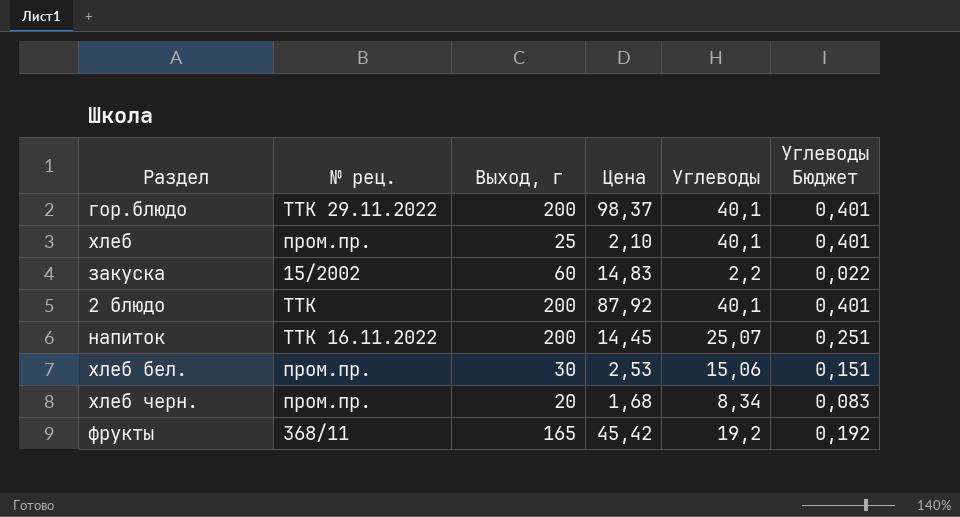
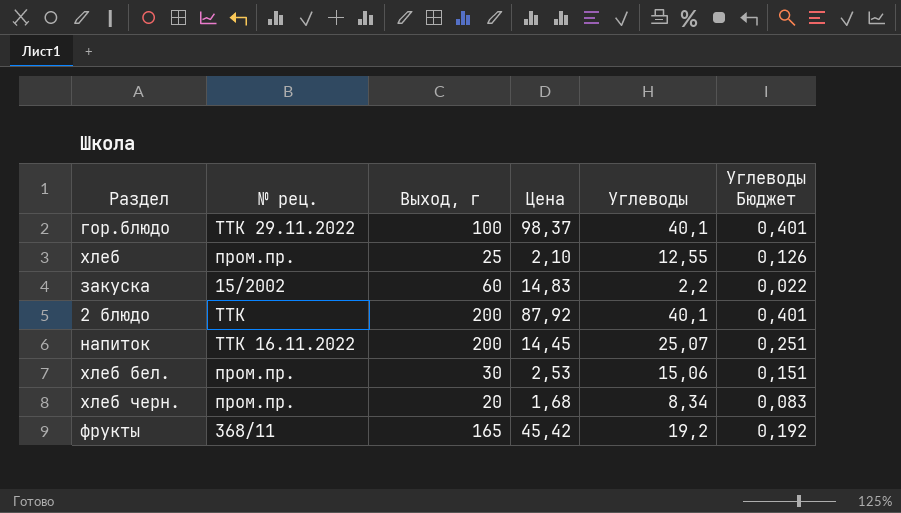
гор.блюдо | Выход, г: 200 -> 100
хлеб | Углеводы: 40,1 -> 12,55
хлеб | Углеводы Бюджет: 0,401 -> 0,126

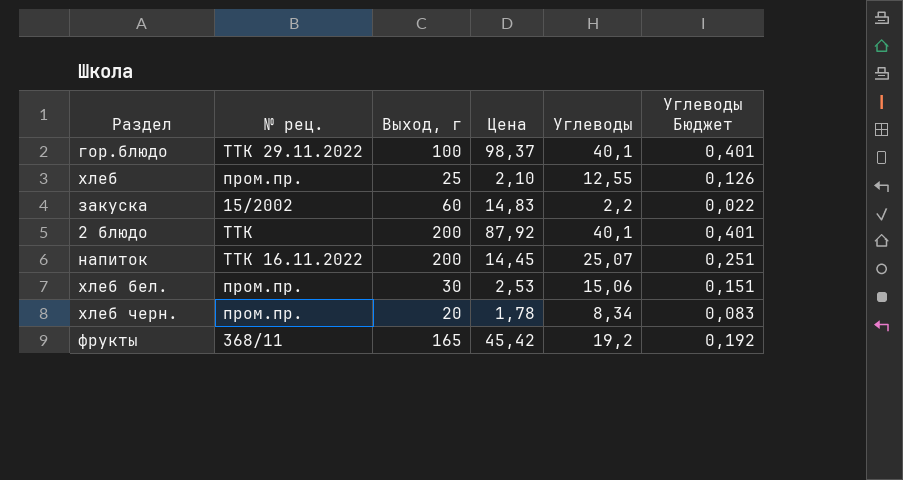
хлеб черн. | Цена: 1,68 -> 1,78

